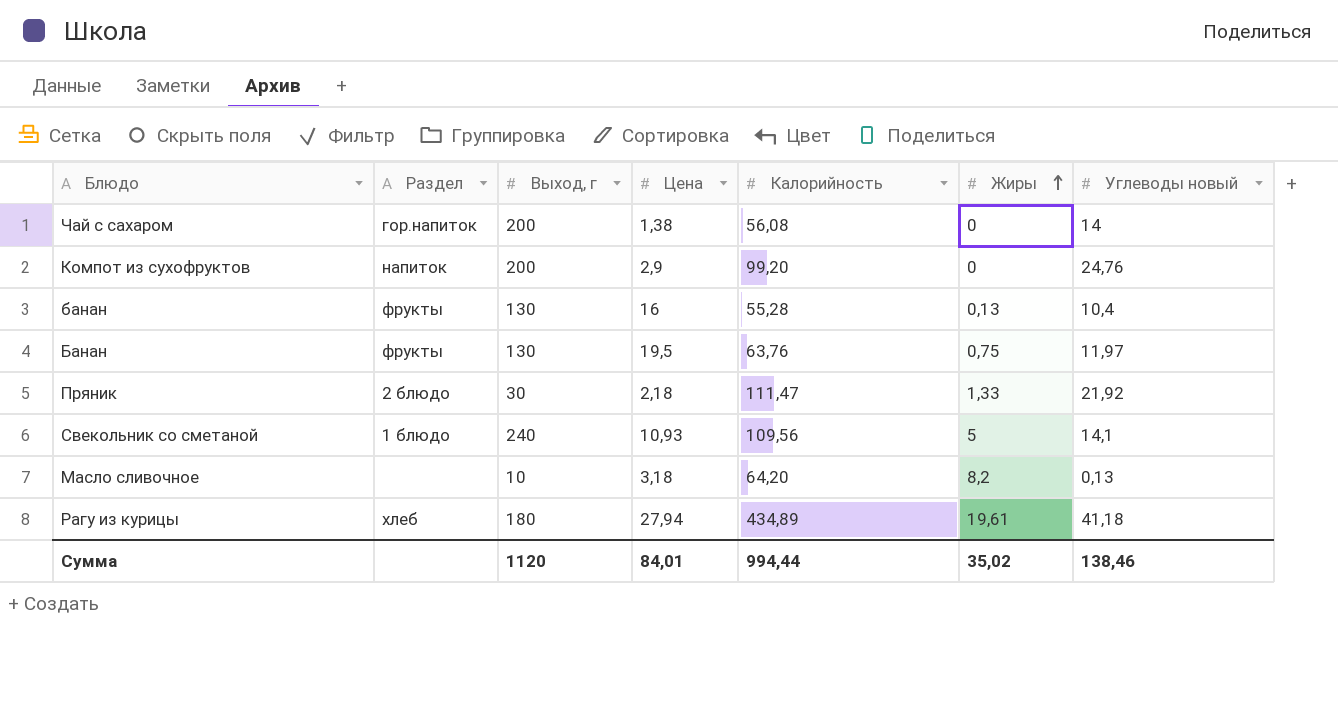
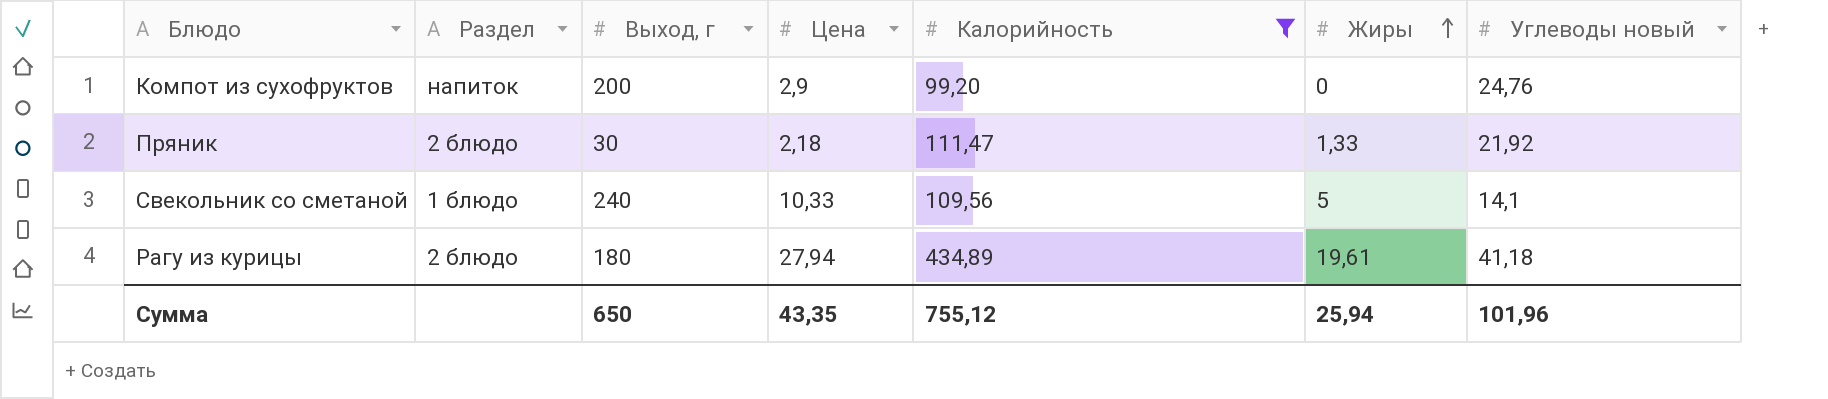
filter: none -> Калорийность >= 99,20
Свекольник со сметаной | Цена: 10,93 -> 10,33
Рагу из курицы | Раздел: хлеб -> 2 блюдо
Сумма | Выход, г: 1120 -> 650
Сумма | Цена: 84,01 -> 43,35
Сумма | Калорийность: 994,44 -> 755,12
Сумма | Жиры: 35,02 -> 25,94
Сумма | Углеводы новый: 138,46 -> 101,96

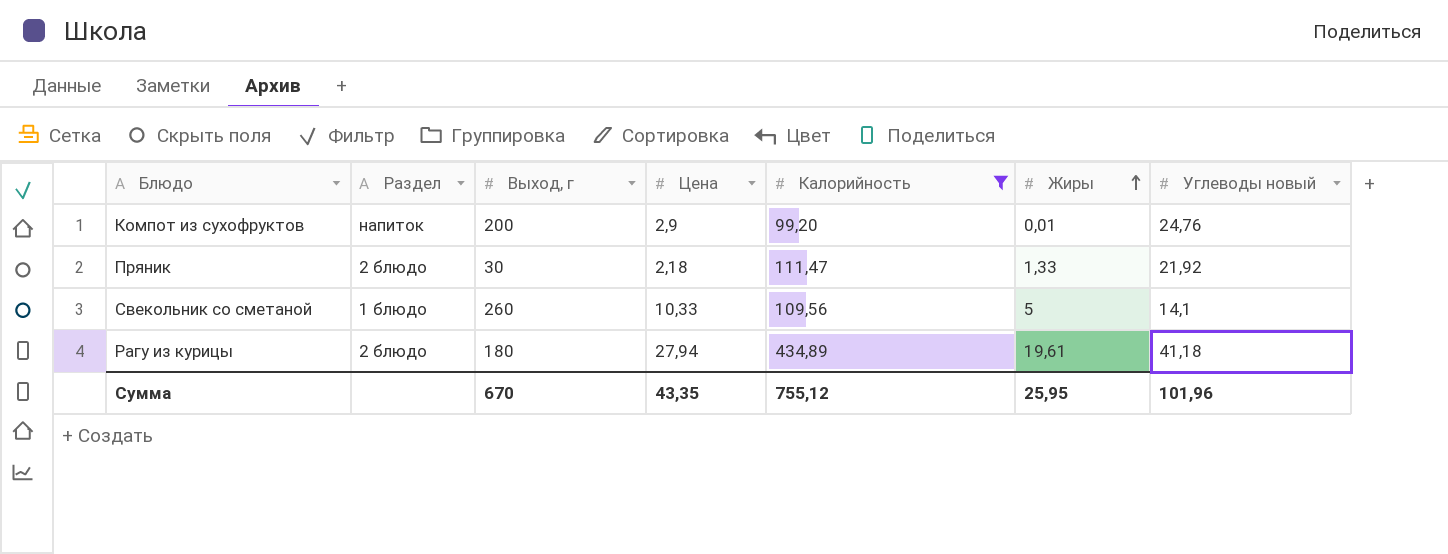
Компот из сухофруктов | Жиры: 0 -> 0,01
Свекольник со сметаной | Выход, г: 240 -> 260
Сумма | Выход, г: 650 -> 670
Сумма | Жиры: 25,94 -> 25,95

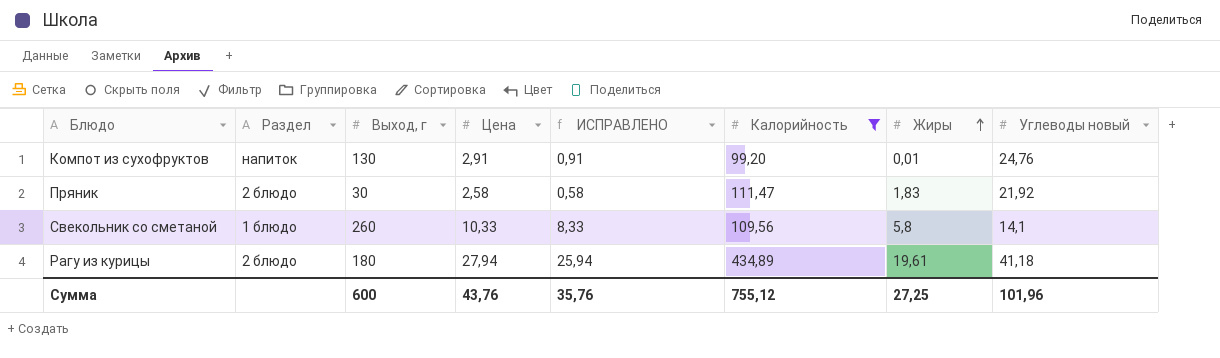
column ИСПРАВЛЕНО | formula: none -> [Цена] - 2
Компот из сухофруктов | Выход, г: 200 -> 130
Компот из сухофруктов | Цена: 2,9 -> 2,91
Пряник | Цена: 2,18 -> 2,58
Пряник | Жиры: 1,33 -> 1,83
Свекольник со сметаной | Жиры: 5 -> 5,8
Сумма | Выход, г: 670 -> 600
Сумма | Цена: 43,35 -> 43,76
Сумма | Жиры: 25,95 -> 27,25

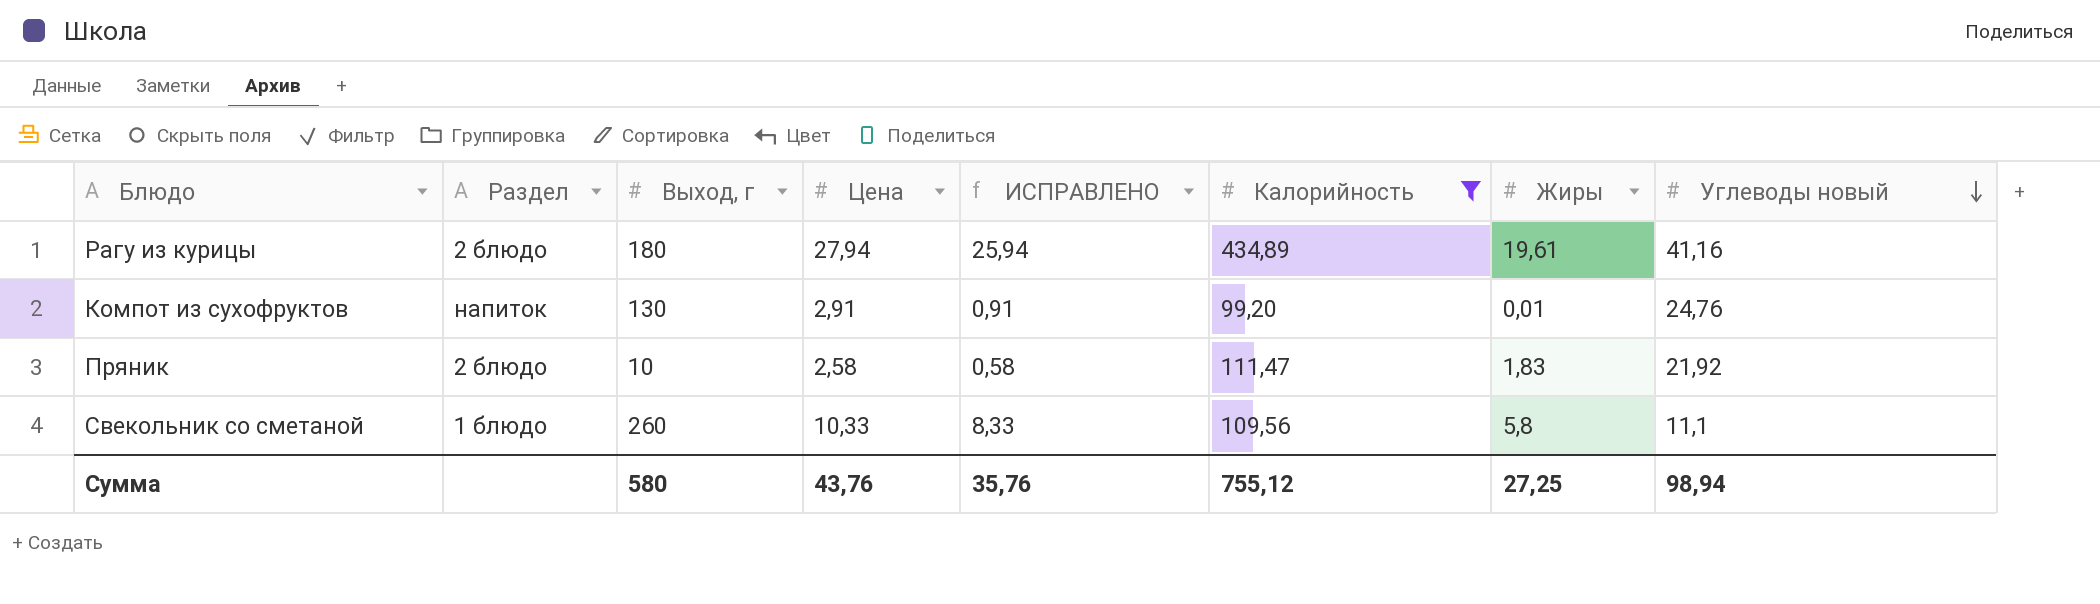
row order: Жиры ascending -> Углеводы новый descending
Рагу из курицы | Углеводы новый: 41,18 -> 41,16
Пряник | Выход, г: 30 -> 10
Свекольник со сметаной | Углеводы новый: 14,1 -> 11,1
Сумма | Выход, г: 600 -> 580
Сумма | Углеводы новый: 101,96 -> 98,94

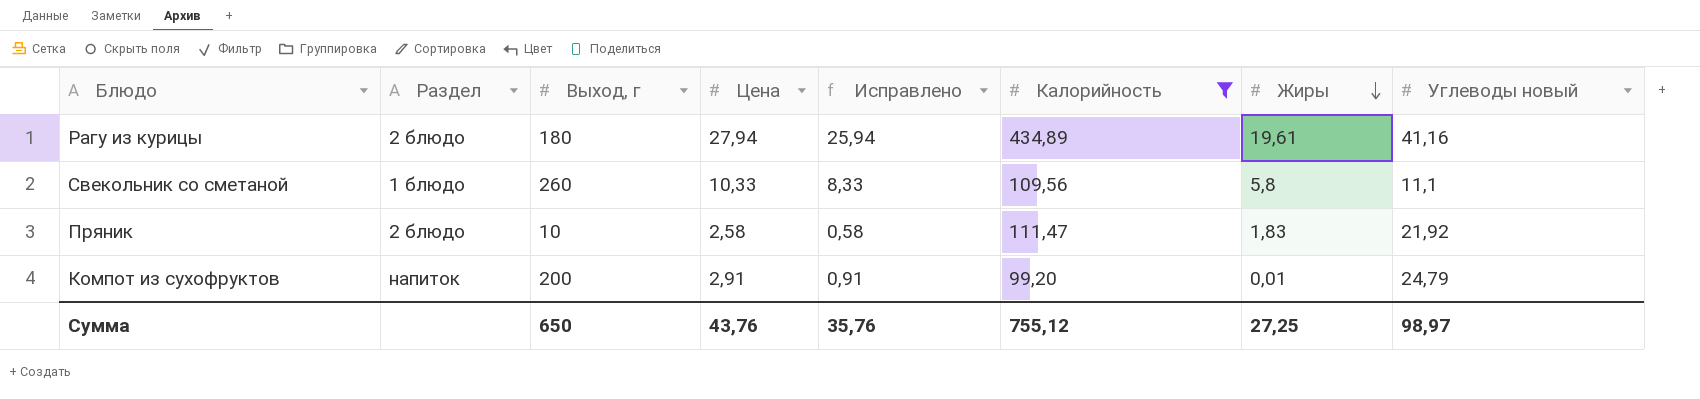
row order: Углеводы новый descending -> Жиры descending
column name: ИСПРАВЛЕНО -> Исправлено
Компот из сухофруктов | Выход, г: 130 -> 200
Компот из сухофруктов | Углеводы новый: 24,76 -> 24,79
Сумма | Выход, г: 580 -> 650
Сумма | Углеводы новый: 98,94 -> 98,97

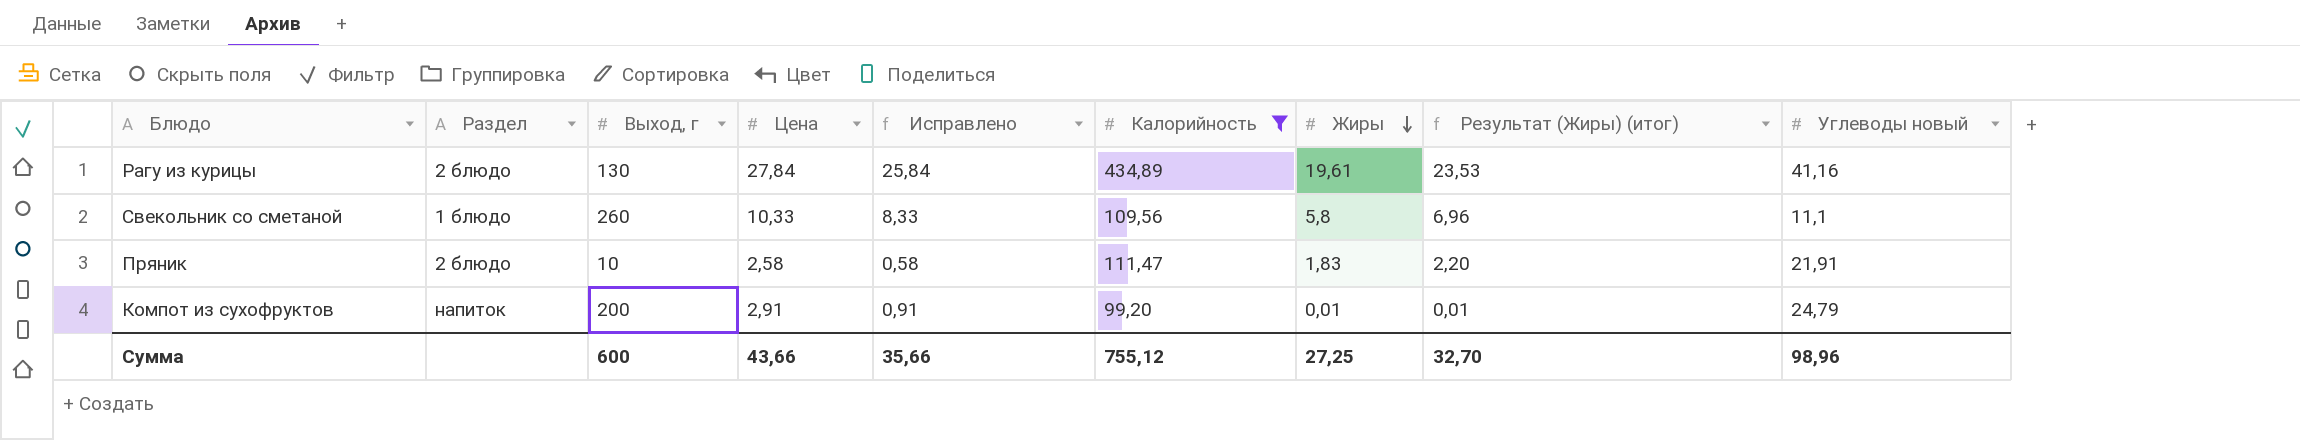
column Результат (Жиры) (итог) | formula: none -> [Жиры] * 1,2
Рагу из курицы | Выход, г: 180 -> 130
Рагу из курицы | Цена: 27,94 -> 27,84
Рагу из курицы | Исправлено: 25,94 -> 25,84
Пряник | Углеводы новый: 21,92 -> 21,91
Сумма | Выход, г: 650 -> 600
Сумма | Цена: 43,76 -> 43,66
Сумма | Исправлено: 35,76 -> 35,66
Сумма | Углеводы новый: 98,97 -> 98,96

